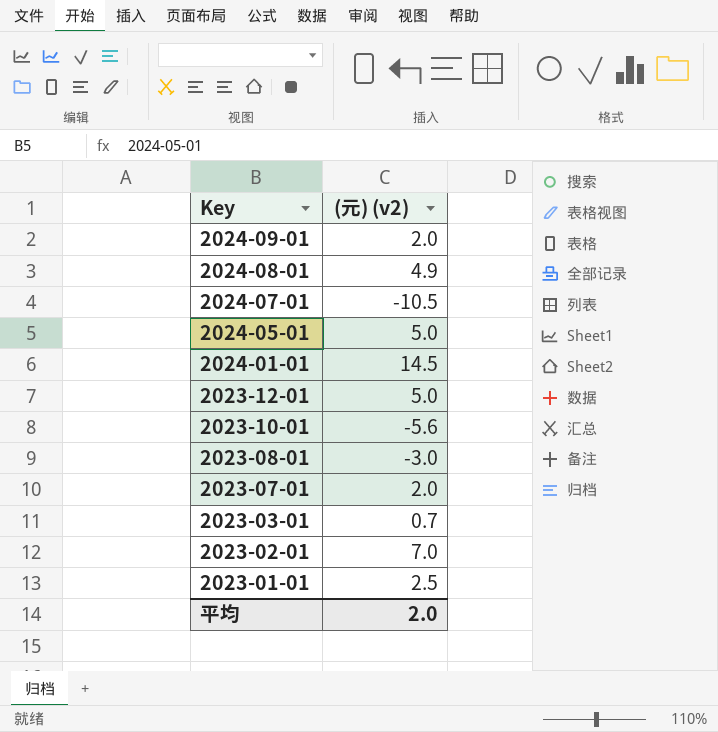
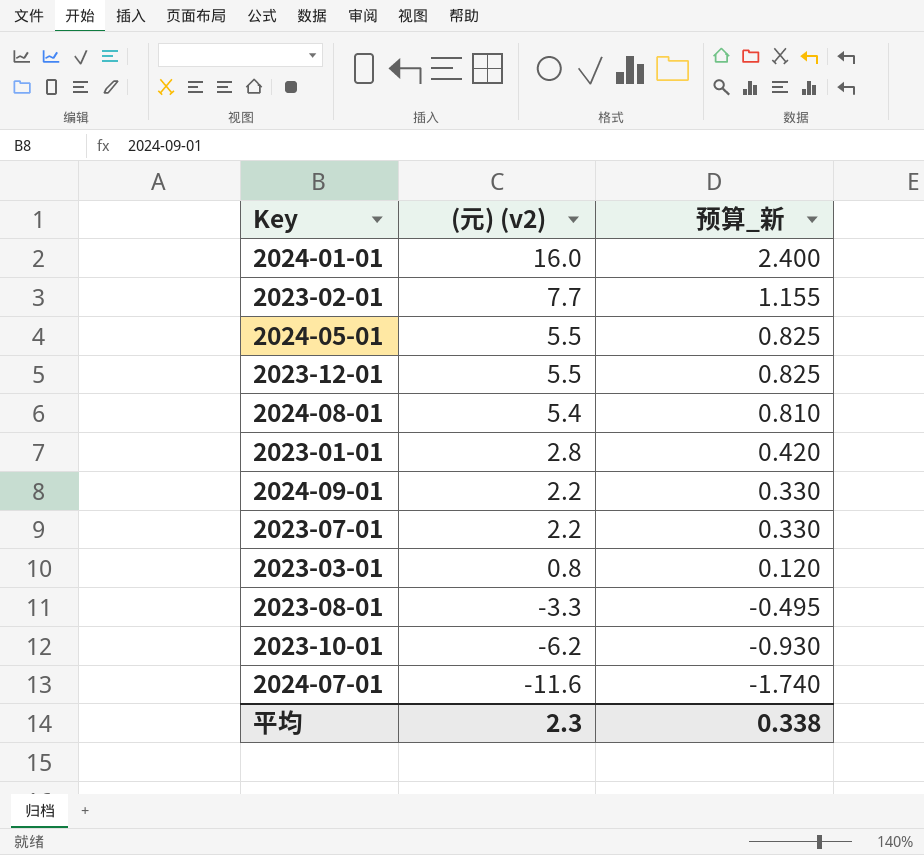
row order: Key descending -> (元) (v2) descending
column 预算_新 | formula: none -> [(元) (v2)] * 0.15
2024-01-01 | (元) (v2): 14.5 -> 16.0
2023-02-01 | (元) (v2): 7.0 -> 7.7
2024-05-01 | (元) (v2): 5.0 -> 5.5
2023-12-01 | (元) (v2): 5.0 -> 5.5
2024-08-01 | (元) (v2): 4.9 -> 5.4
2023-01-01 | (元) (v2): 2.5 -> 2.8
2024-09-01 | (元) (v2): 2.0 -> 2.2
2023-07-01 | (元) (v2): 2.0 -> 2.2
2023-03-01 | (元) (v2): 0.7 -> 0.8
2023-08-01 | (元) (v2): -3.0 -> -3.3
2023-10-01 | (元) (v2): -5.6 -> -6.2
2024-07-01 | (元) (v2): -10.5 -> -11.6
平均 | (元) (v2): 2.0 -> 2.3

